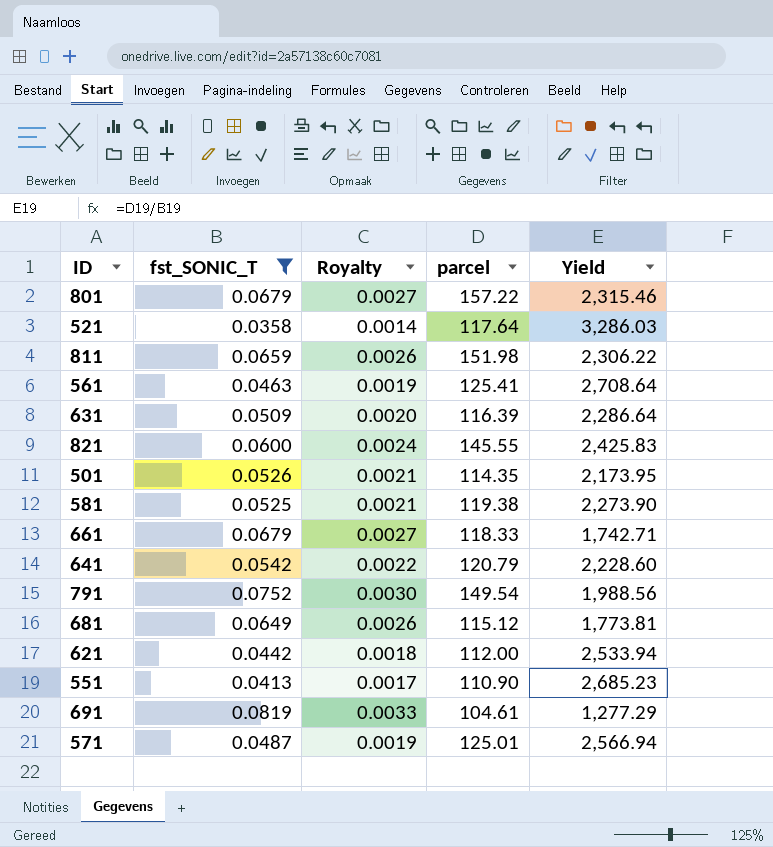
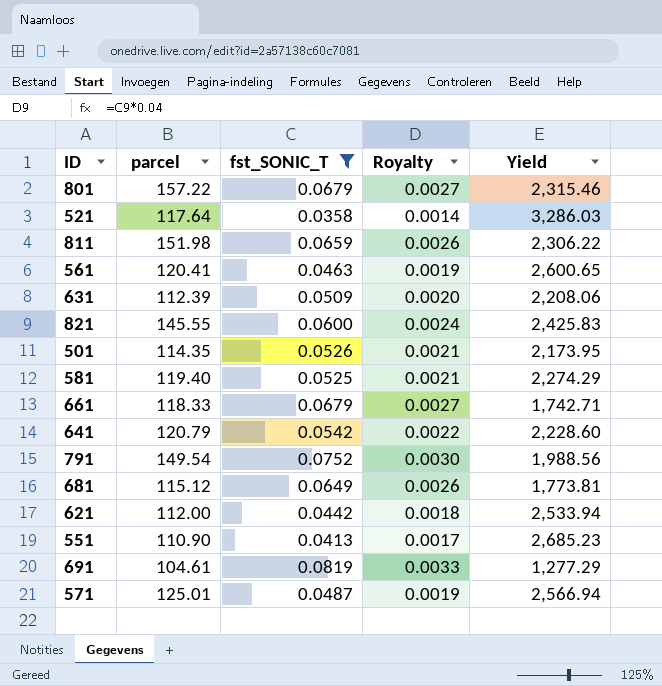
column parcel | position: 4 -> 2
561 | parcel: 125.41 -> 120.41
561 | Yield: 2,708.64 -> 2,600.65
631 | parcel: 116.39 -> 112.39
631 | Yield: 2,286.64 -> 2,208.06
581 | parcel: 119.38 -> 119.40
581 | Yield: 2,273.90 -> 2,274.29

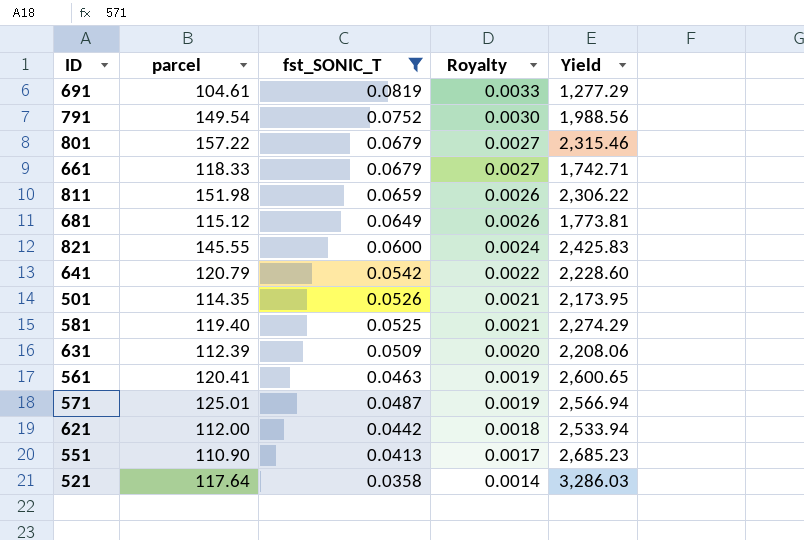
row order: none -> Royalty descending

